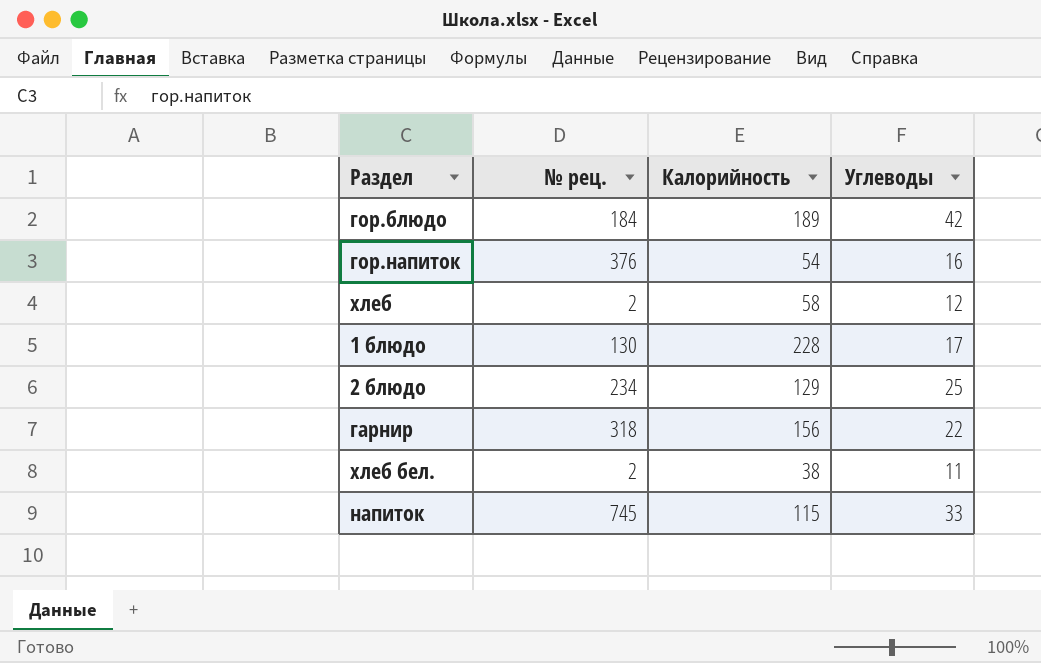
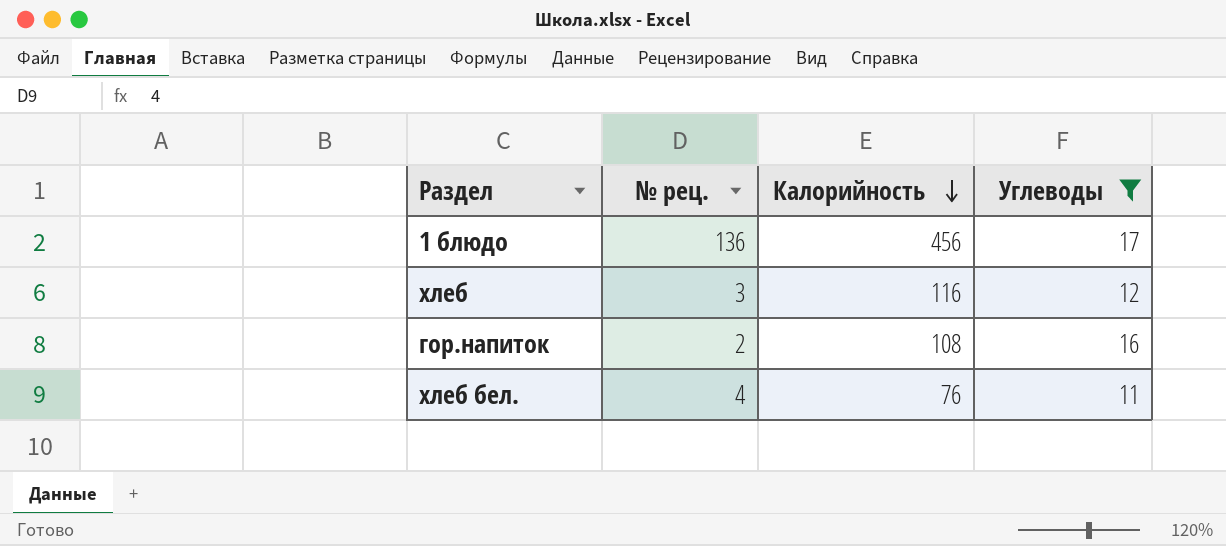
filter: none -> Углеводы <= 17
row order: none -> Калорийность descending
1 блюдо | № рец.: 130 -> 136
1 блюдо | Калорийность: 228 -> 456
хлеб | № рец.: 2 -> 3
хлеб | Калорийность: 58 -> 116
гор.напиток | № рец.: 376 -> 2
гор.напиток | Калорийность: 54 -> 108
хлеб бел. | № рец.: 2 -> 4
хлеб бел. | Калорийность: 38 -> 76

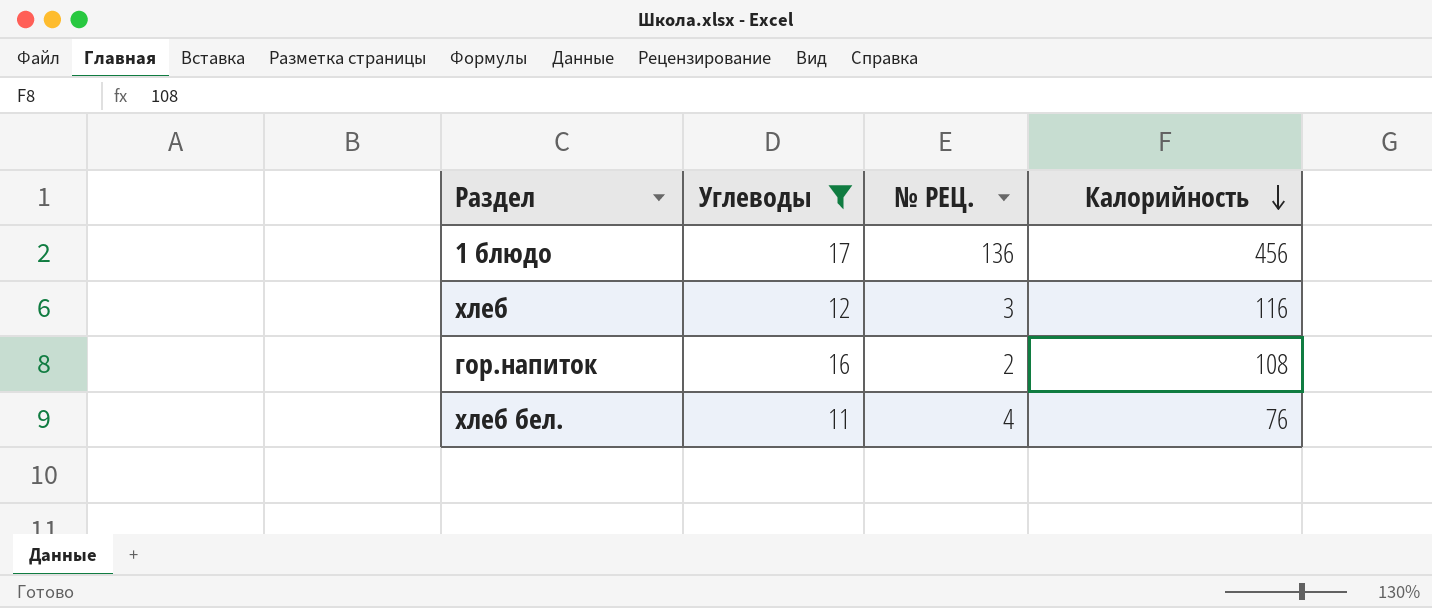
column Углеводы | position: 4 -> 2
column name: № рец. -> № РЕЦ.

